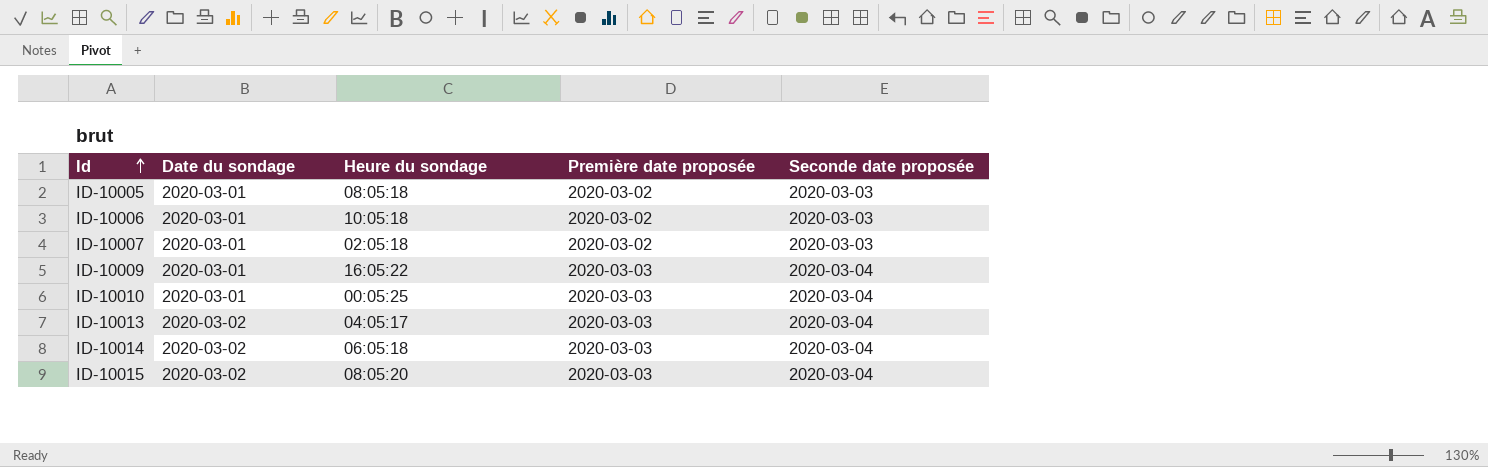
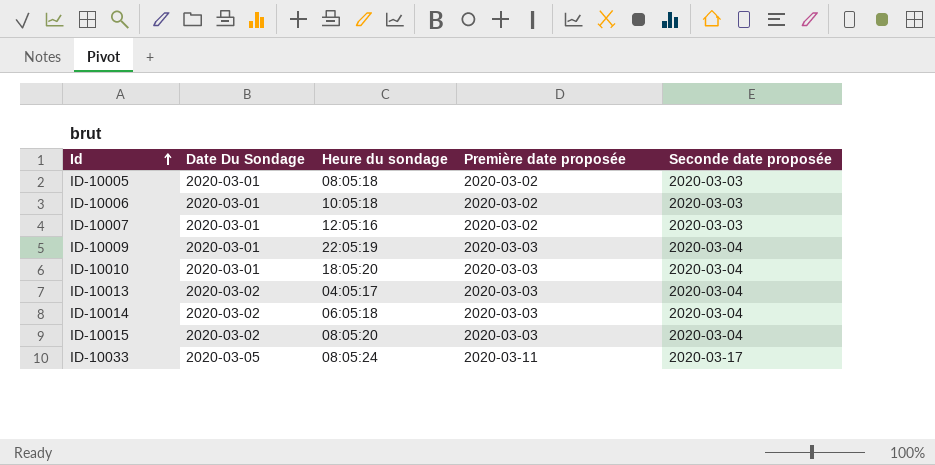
column name: Date du sondage -> Date Du Sondage
ID-10007 | Heure du sondage: 02:05:18 -> 12:05:16
ID-10009 | Heure du sondage: 16:05:22 -> 22:05:19
ID-10010 | Heure du sondage: 00:05:25 -> 18:05:20
row ID-10033: none -> 2020-03-05 | 08:05:24 | 2020-03-11 | 2020-03-17

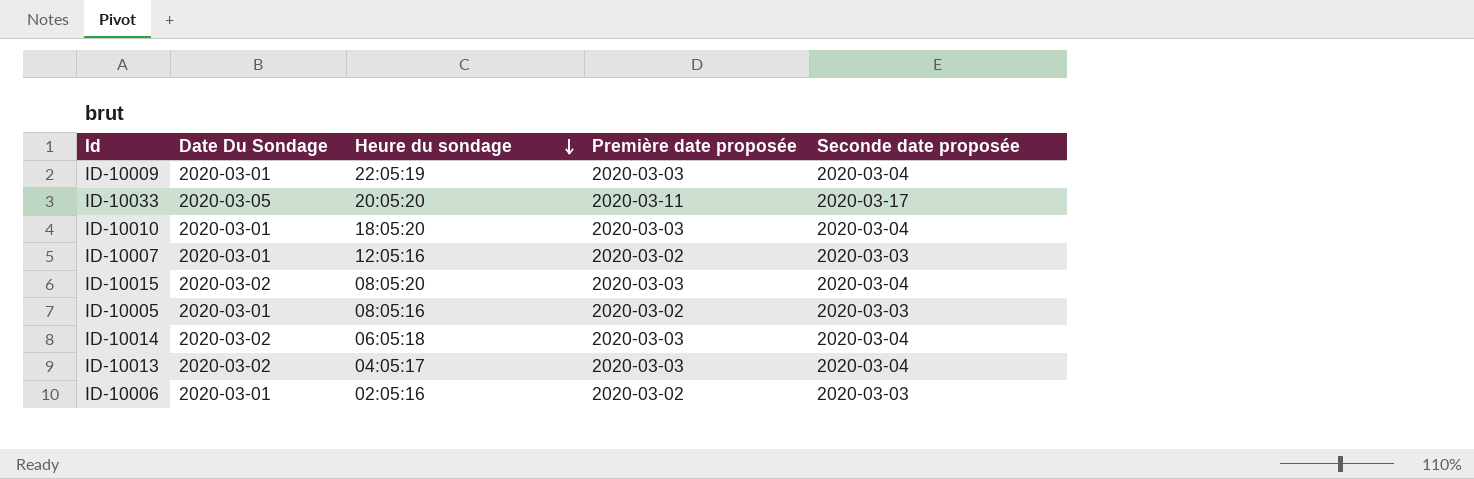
row order: Id ascending -> Heure du sondage descending
ID-10033 | Heure du sondage: 08:05:24 -> 20:05:20
ID-10005 | Heure du sondage: 08:05:18 -> 08:05:16
ID-10006 | Heure du sondage: 10:05:18 -> 02:05:16

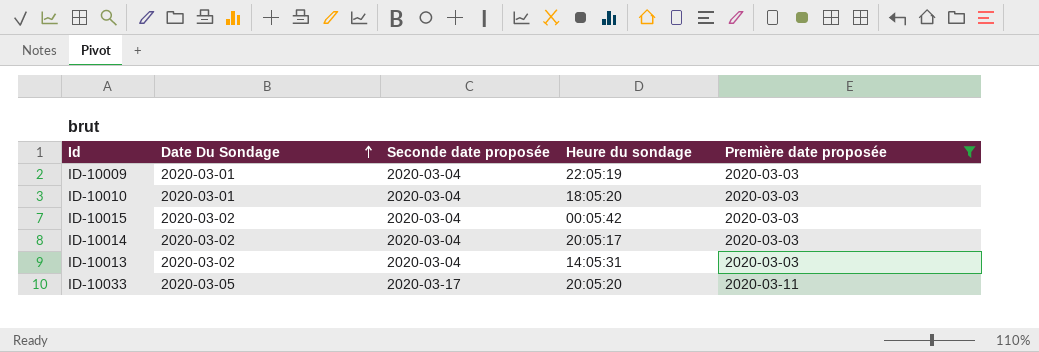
filter: none -> Première date proposée != 2020-03-02
row order: Heure du sondage descending -> Date Du Sondage ascending
column Seconde date proposée | position: 5 -> 3
ID-10015 | Heure du sondage: 08:05:20 -> 00:05:42
ID-10014 | Heure du sondage: 06:05:18 -> 20:05:17
ID-10013 | Heure du sondage: 04:05:17 -> 14:05:31

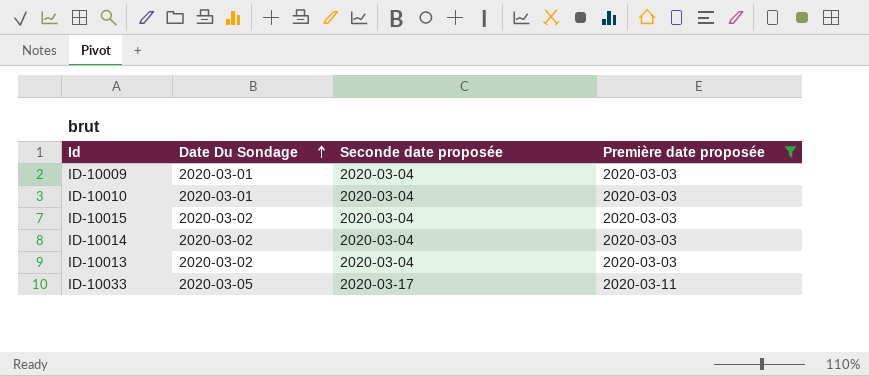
column Heure du sondage | position: 4 -> none

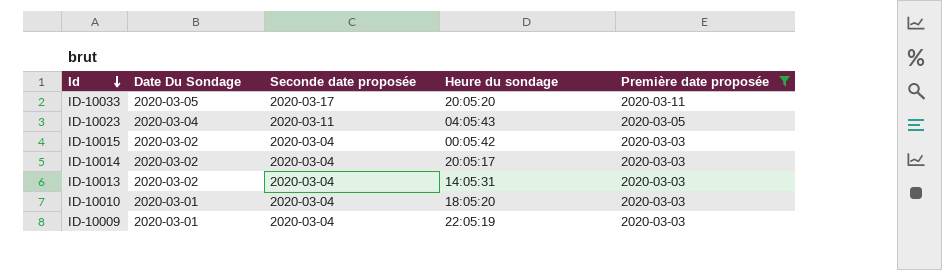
row order: Date Du Sondage ascending -> Id descending
column Heure du sondage | position: none -> 4
row ID-10023: none -> 2020-03-04 | 2020-03-11 | 04:05:43 | 2020-03-05

